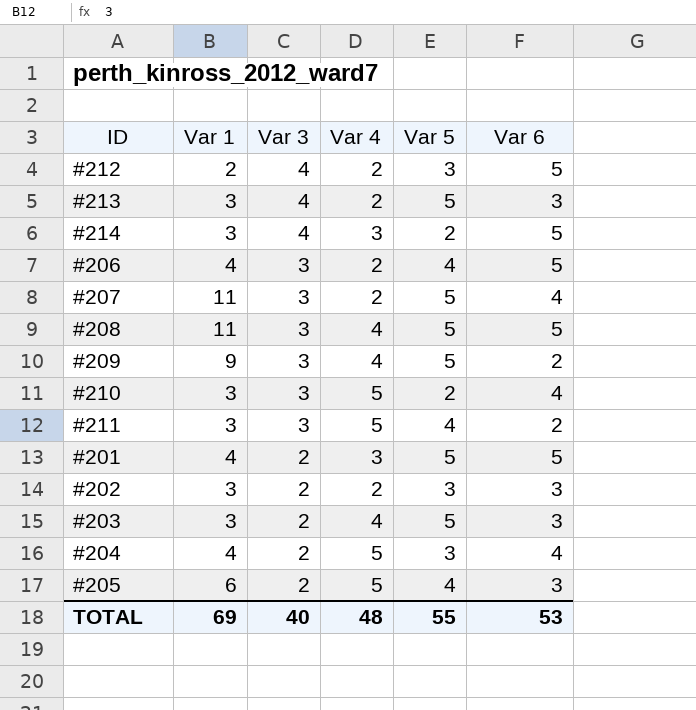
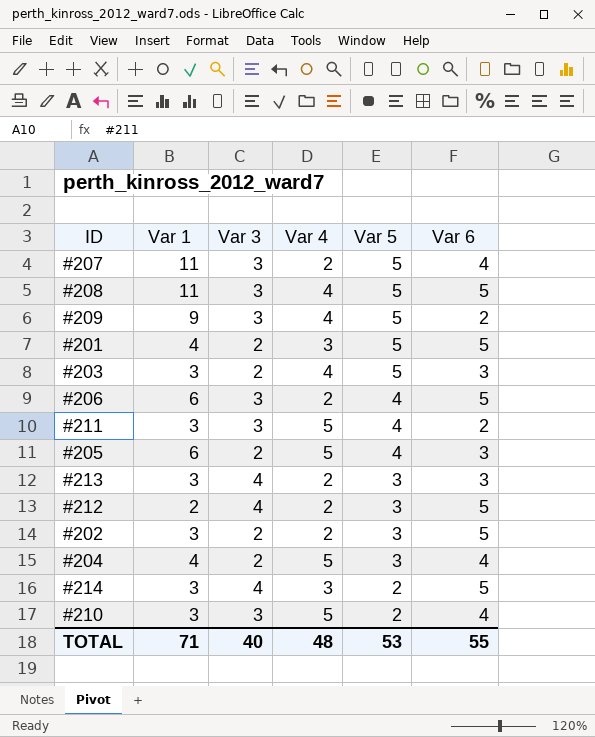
row order: Var 3 descending -> Var 5 descending
#206 | Var 1: 4 -> 6
#213 | Var 5: 5 -> 3
#202 | Var 6: 3 -> 5
TOTAL | Var 1: 69 -> 71
TOTAL | Var 5: 55 -> 53
TOTAL | Var 6: 53 -> 55

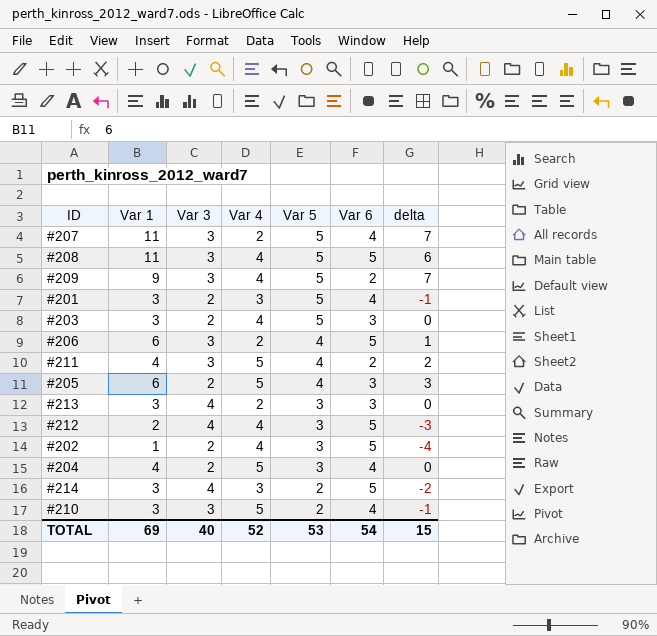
column delta | formula: none -> [Var 1] - [Var 6]
#201 | Var 1: 4 -> 3
#201 | Var 6: 5 -> 4
#211 | Var 1: 3 -> 4
#212 | Var 4: 2 -> 4
#202 | Var 1: 3 -> 1
#202 | Var 4: 2 -> 4
TOTAL | Var 1: 71 -> 69
TOTAL | Var 4: 48 -> 52
TOTAL | Var 6: 55 -> 54

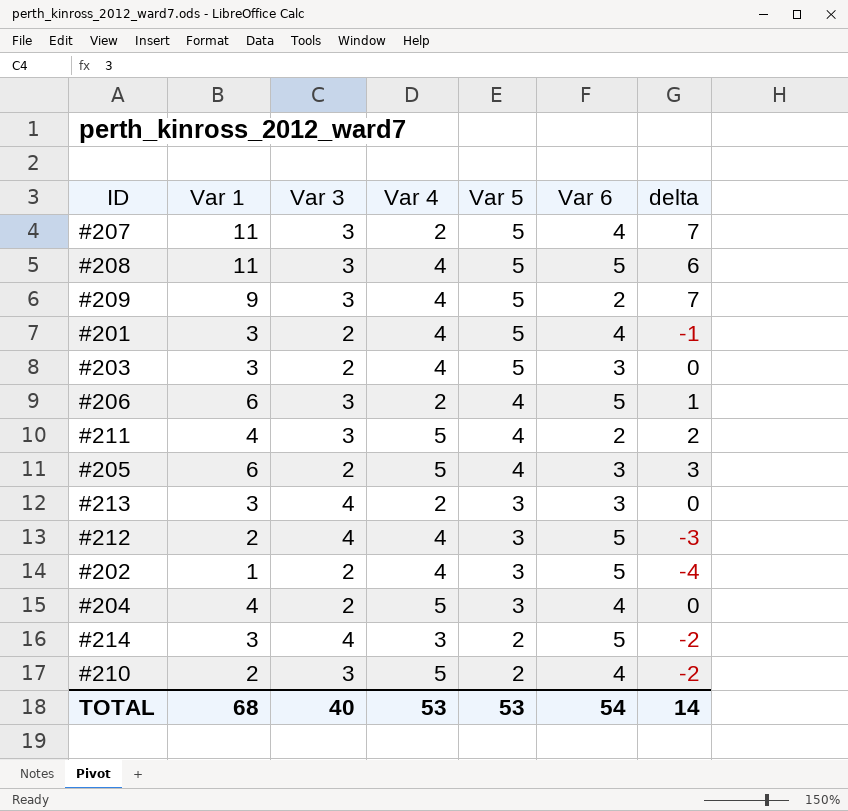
#201 | Var 4: 3 -> 4
#210 | Var 1: 3 -> 2
#210 | delta: -1 -> -2
TOTAL | Var 1: 69 -> 68
TOTAL | Var 4: 52 -> 53
TOTAL | delta: 15 -> 14

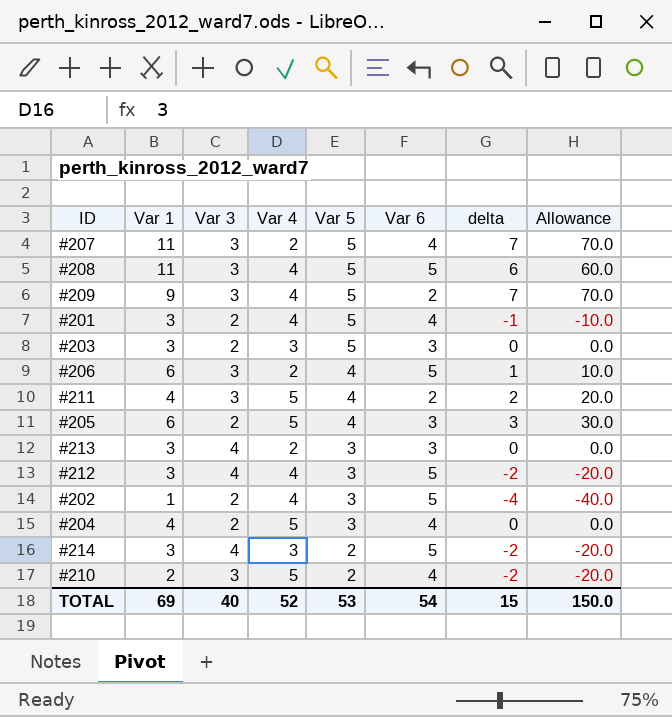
column Allowance | formula: none -> [delta] * 10
#203 | Var 4: 4 -> 3
#212 | Var 1: 2 -> 3
#212 | delta: -3 -> -2
TOTAL | Var 1: 68 -> 69
TOTAL | Var 4: 53 -> 52
TOTAL | delta: 14 -> 15

